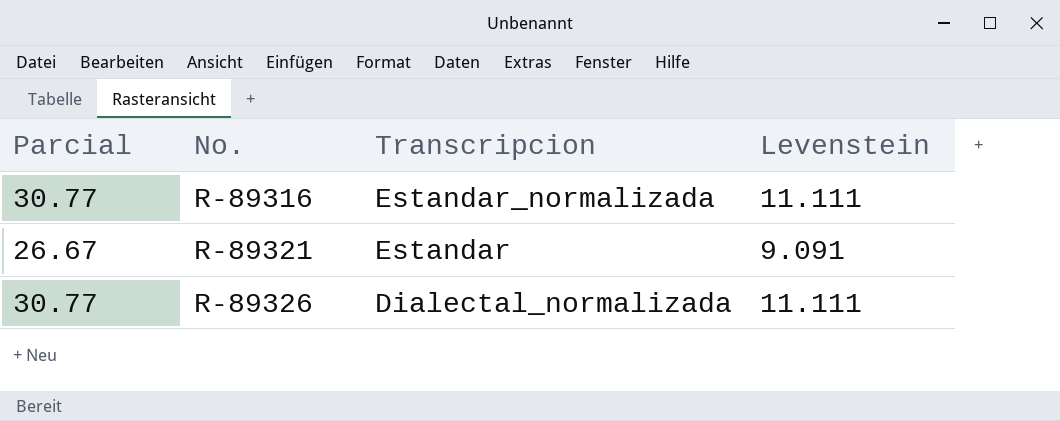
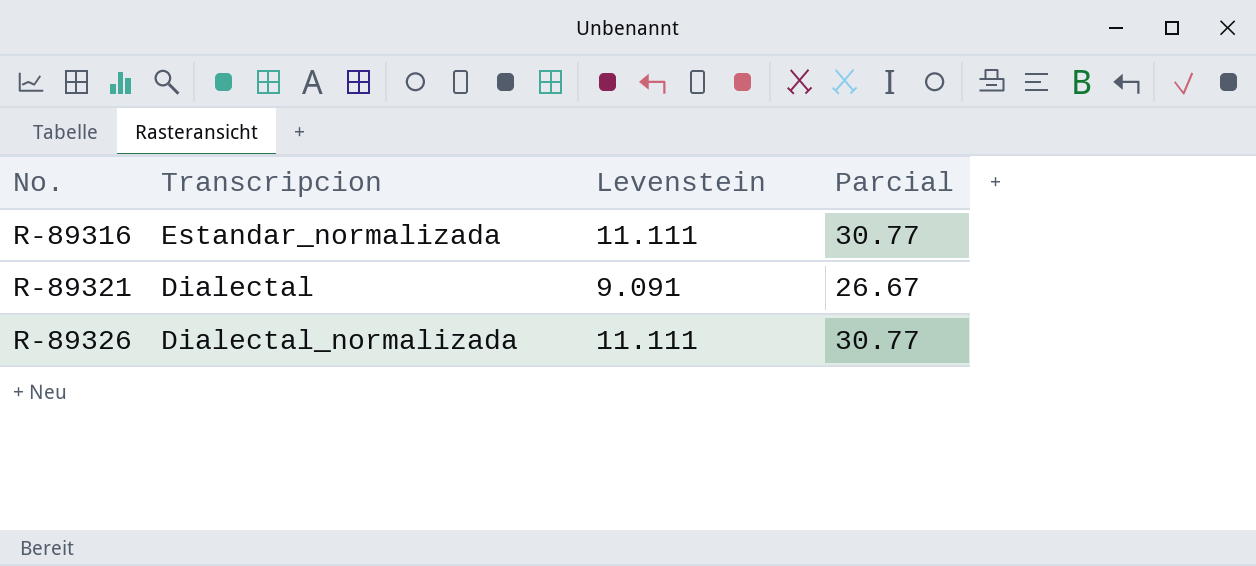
column Parcial | position: 1 -> 4
R-89321 | Transcripcion: Estandar -> Dialectal

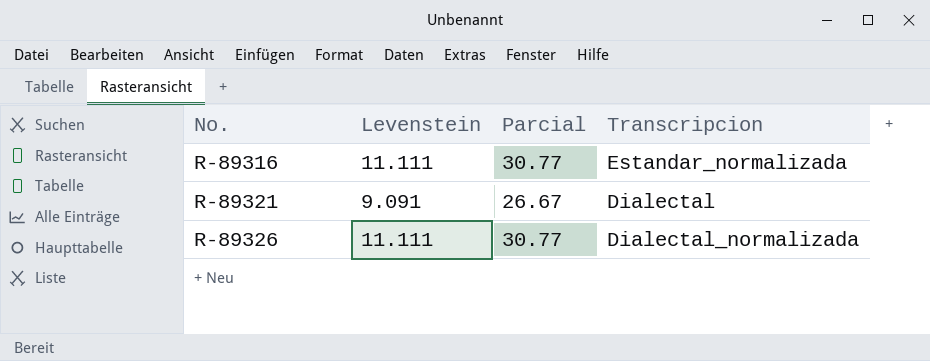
column Transcripcion | position: 2 -> 4

